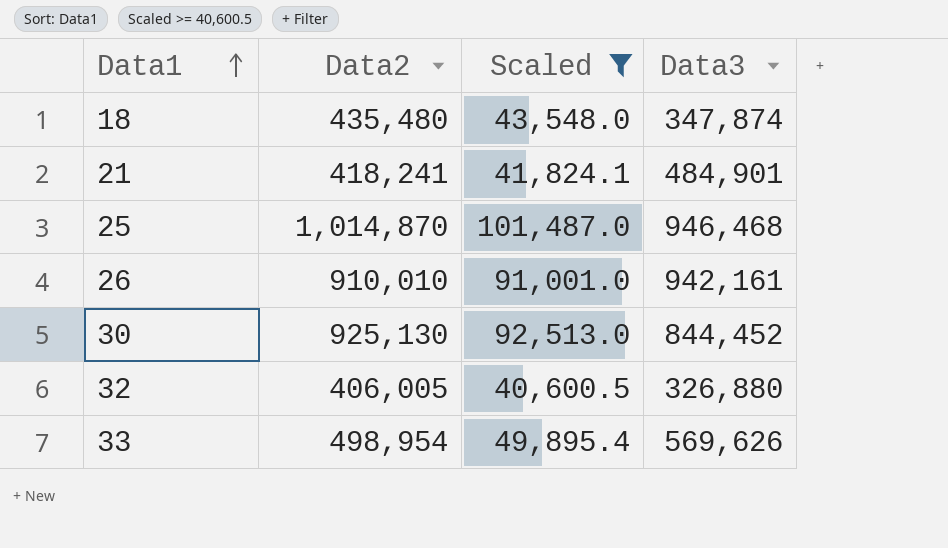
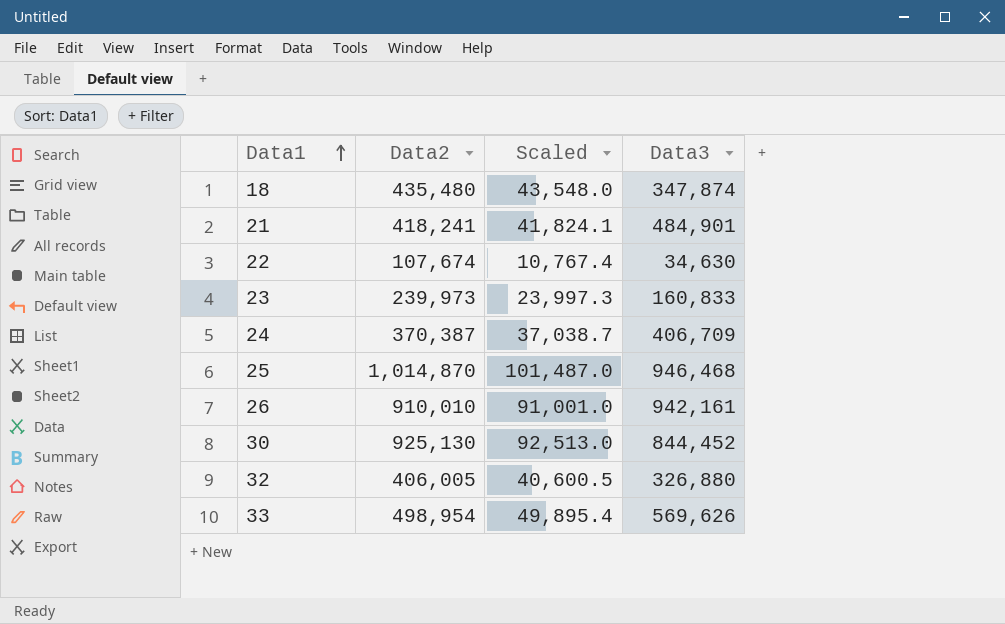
filter: Scaled >= 40,600.5 -> none

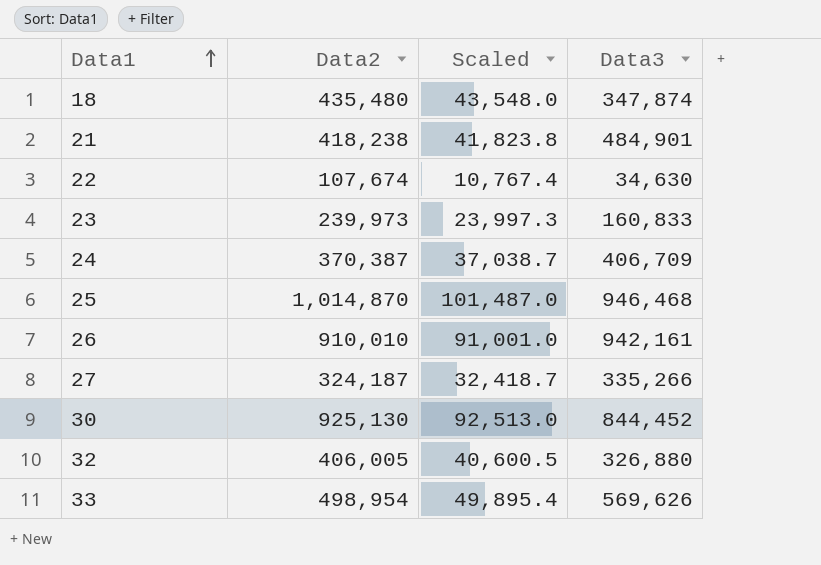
21 | Data2: 418,241 -> 418,238
21 | Scaled: 41,824.1 -> 41,823.8
row 27: none -> 324,187 | 32,418.7 | 335,266

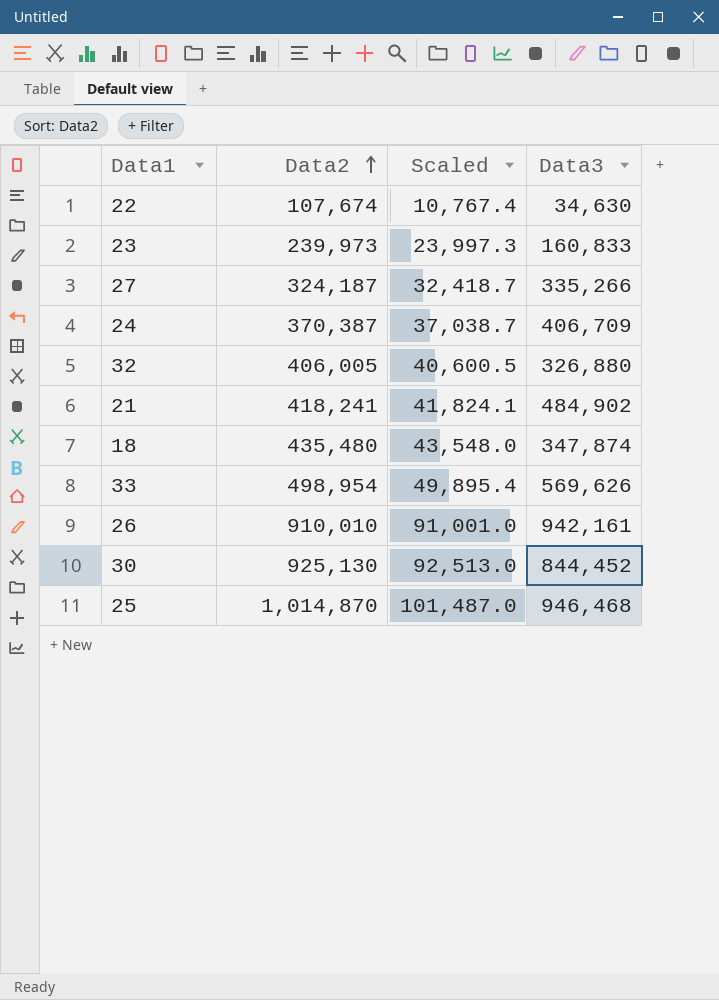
row order: Data1 ascending -> Data2 ascending
21 | Data2: 418,238 -> 418,241
21 | Scaled: 41,823.8 -> 41,824.1
21 | Data3: 484,901 -> 484,902

